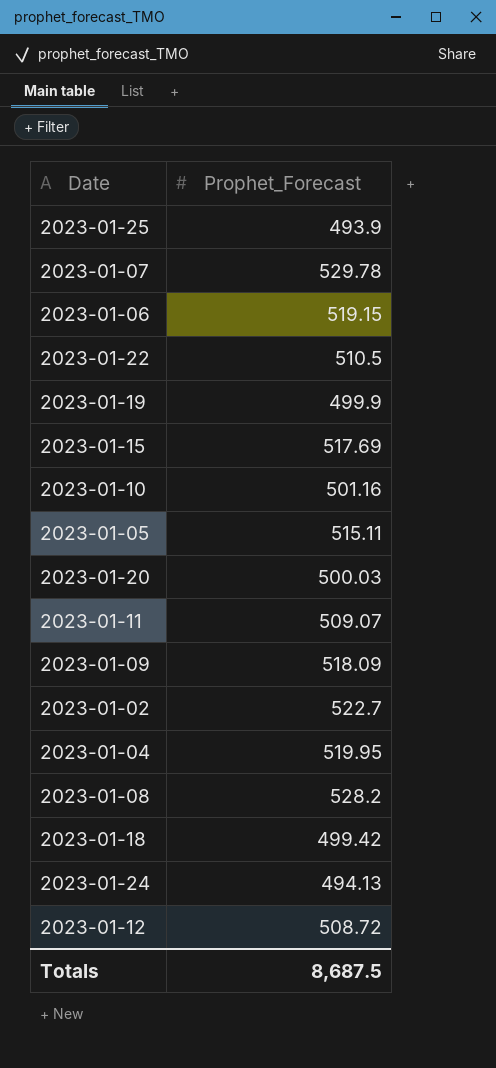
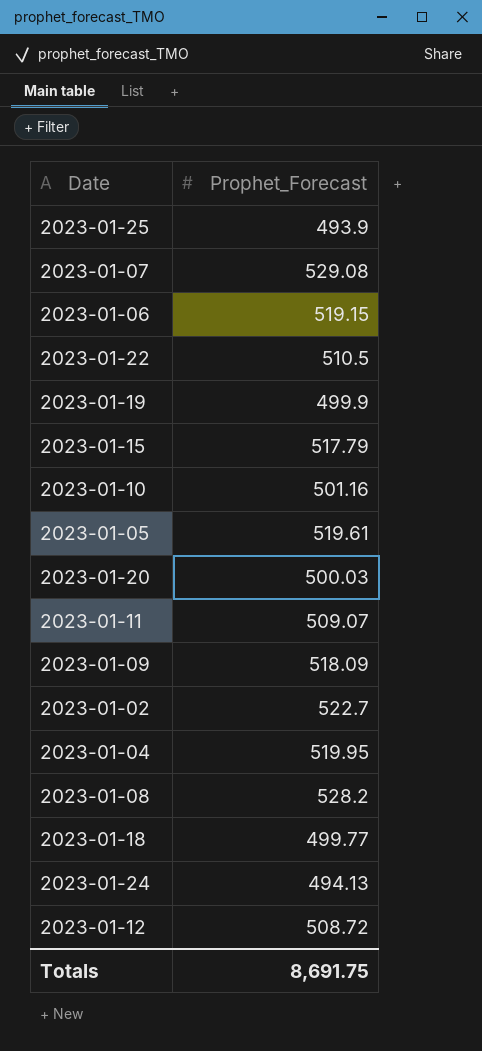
2023-01-07 | Prophet_Forecast: 529.78 -> 529.08
2023-01-15 | Prophet_Forecast: 517.69 -> 517.79
2023-01-05 | Prophet_Forecast: 515.11 -> 519.61
2023-01-18 | Prophet_Forecast: 499.42 -> 499.77
Totals | Prophet_Forecast: 8,687.5 -> 8,691.75

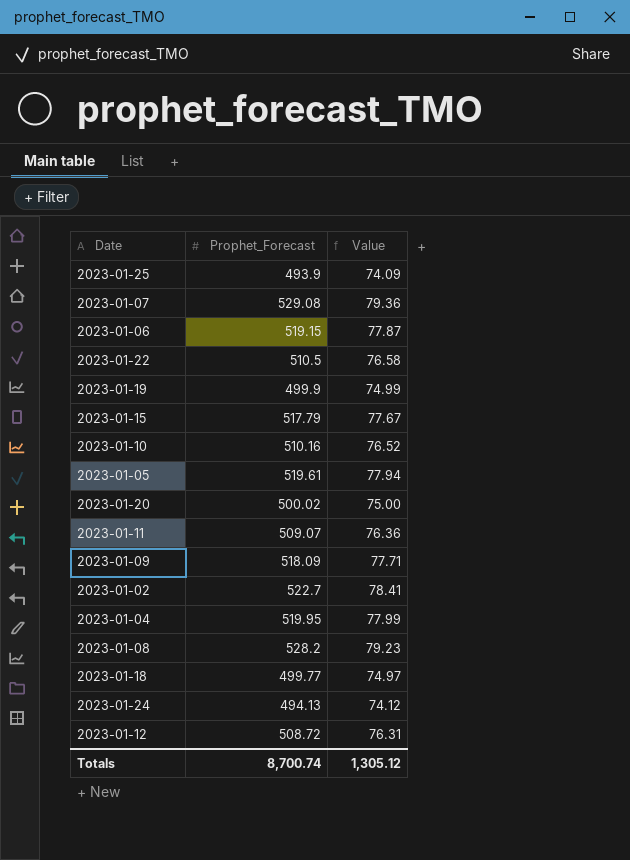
column Value | formula: none -> [Prophet_Forecast] * 0.15
2023-01-10 | Prophet_Forecast: 501.16 -> 510.16
2023-01-20 | Prophet_Forecast: 500.03 -> 500.02
Totals | Prophet_Forecast: 8,691.75 -> 8,700.74

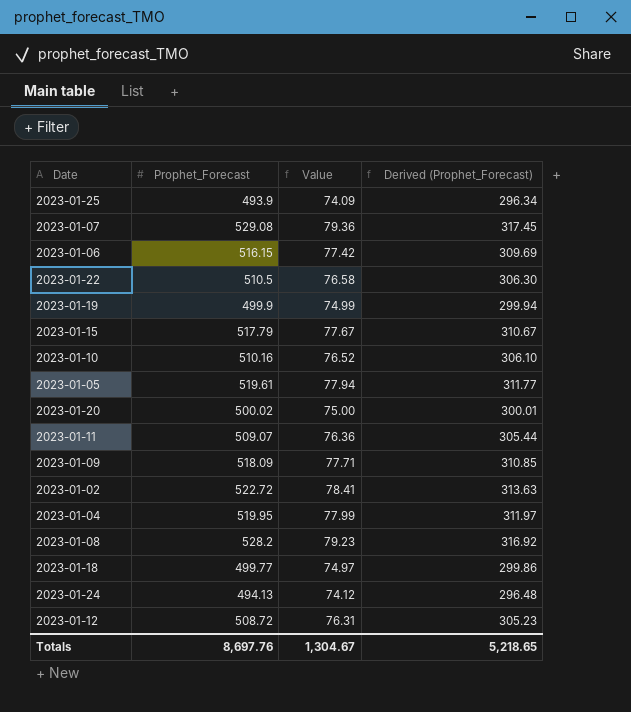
column Derived (Prophet_Forecast) | formula: none -> [Prophet_Forecast] * 0.6
2023-01-06 | Prophet_Forecast: 519.15 -> 516.15
2023-01-06 | Value: 77.87 -> 77.42
2023-01-02 | Prophet_Forecast: 522.7 -> 522.72
Totals | Prophet_Forecast: 8,700.74 -> 8,697.76
Totals | Value: 1,305.12 -> 1,304.67

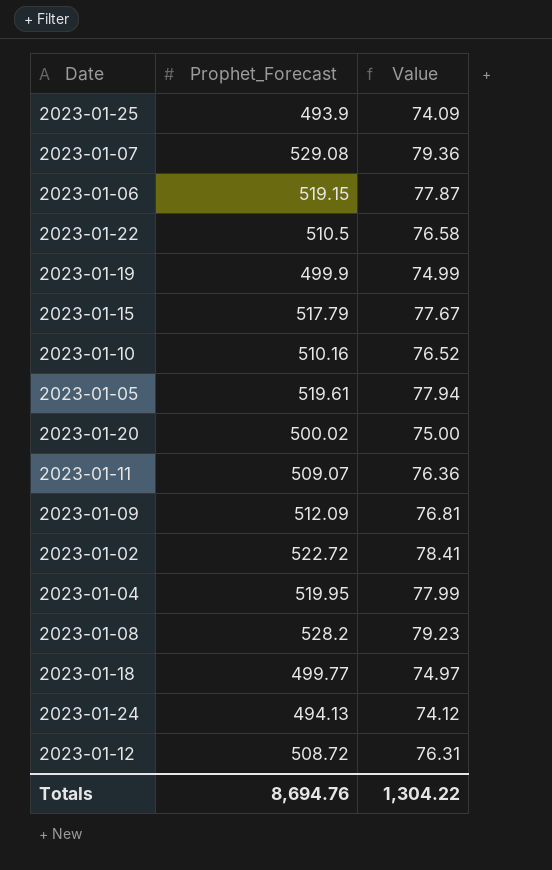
column Derived (Prophet_Forecast) | formula: [Prophet_Forecast] * 0.6 -> none
2023-01-06 | Prophet_Forecast: 516.15 -> 519.15
2023-01-06 | Value: 77.42 -> 77.87
2023-01-09 | Prophet_Forecast: 518.09 -> 512.09
2023-01-09 | Value: 77.71 -> 76.81
Totals | Prophet_Forecast: 8,697.76 -> 8,694.76
Totals | Value: 1,304.67 -> 1,304.22

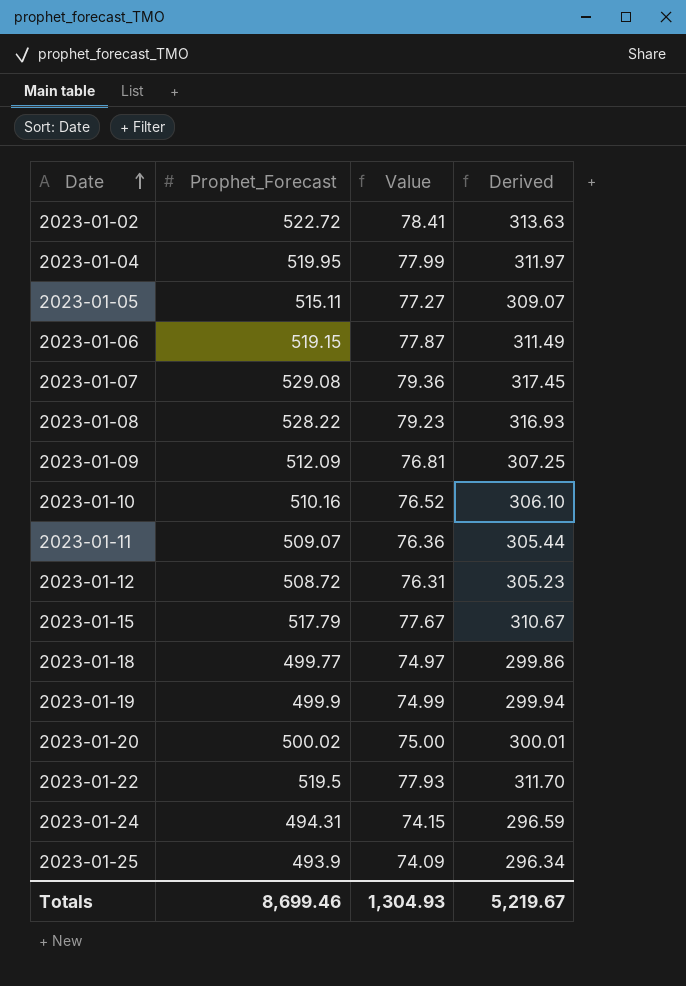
row order: none -> Date ascending
column Derived | formula: none -> [Prophet_Forecast] * 0.6
2023-01-05 | Prophet_Forecast: 519.61 -> 515.11
2023-01-05 | Value: 77.94 -> 77.27
2023-01-08 | Prophet_Forecast: 528.2 -> 528.22
2023-01-22 | Prophet_Forecast: 510.5 -> 519.5
2023-01-22 | Value: 76.58 -> 77.93
2023-01-24 | Prophet_Forecast: 494.13 -> 494.31
2023-01-24 | Value: 74.12 -> 74.15
Totals | Prophet_Forecast: 8,694.76 -> 8,699.46
Totals | Value: 1,304.22 -> 1,304.93

